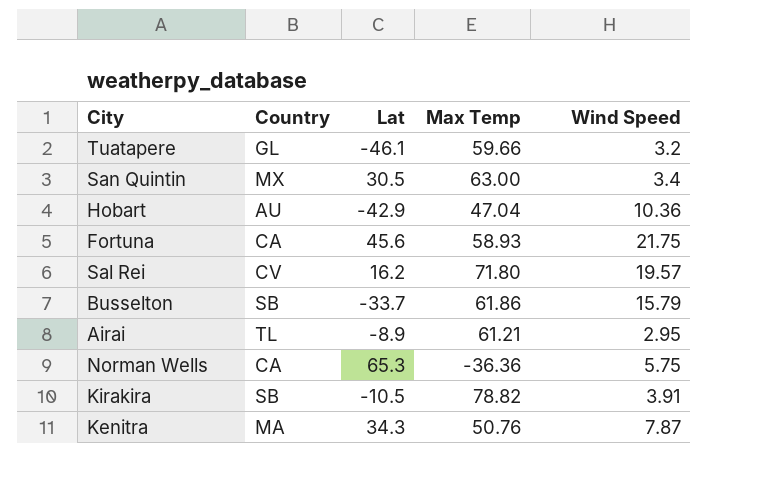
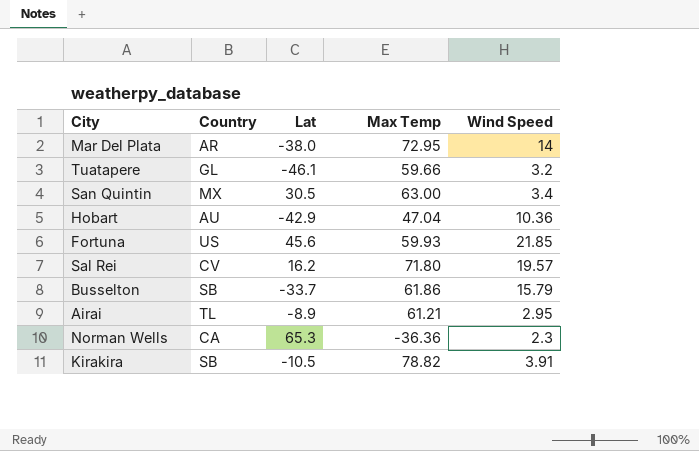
row Kenitra: MA | 34.3 | 50.76 | 7.87 -> none
row Mar Del Plata: none -> AR | -38.0 | 72.95 | 14
Fortuna | Country: CA -> US
Fortuna | Max Temp: 58.93 -> 59.93
Fortuna | Wind Speed: 21.75 -> 21.85
Norman Wells | Wind Speed: 5.75 -> 2.3

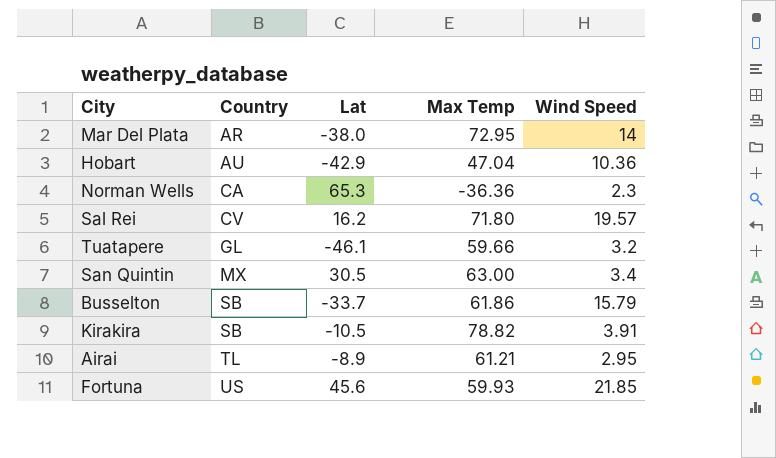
row order: none -> Country ascending

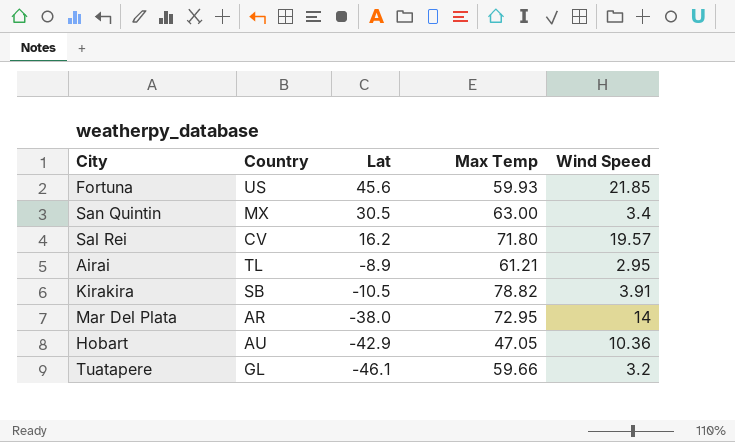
row order: Country ascending -> Lat descending
row Norman Wells: CA | 65.3 | -36.36 | 2.3 -> none
row Busselton: SB | -33.7 | 61.86 | 15.79 -> none
Hobart | Max Temp: 47.04 -> 47.05

